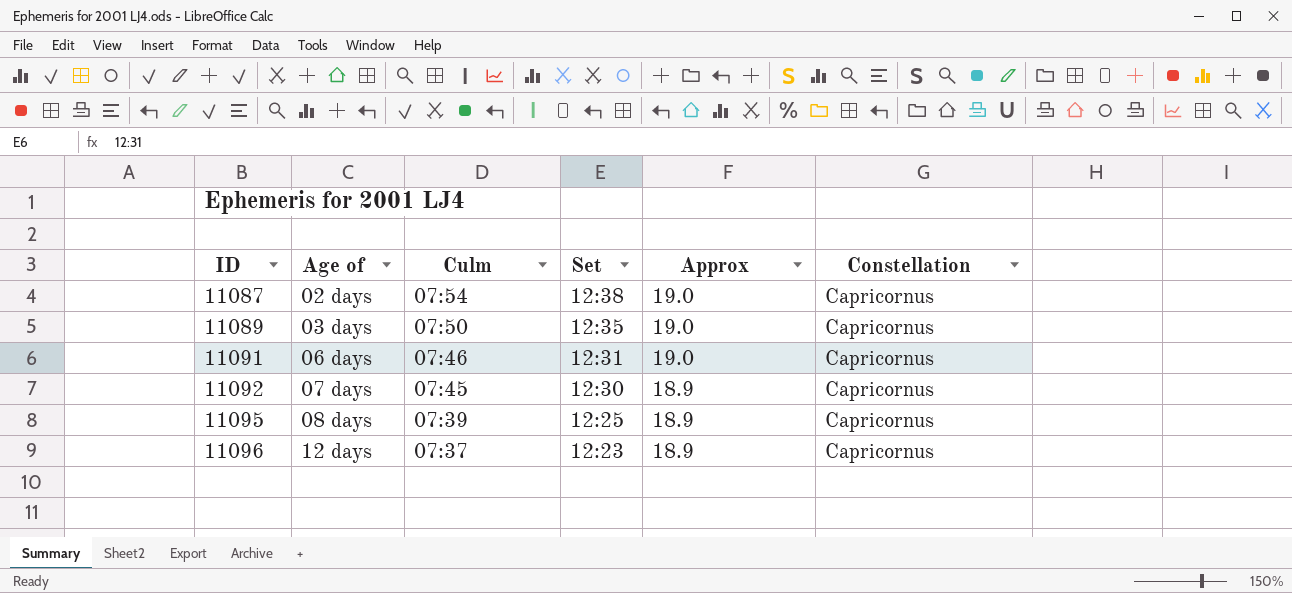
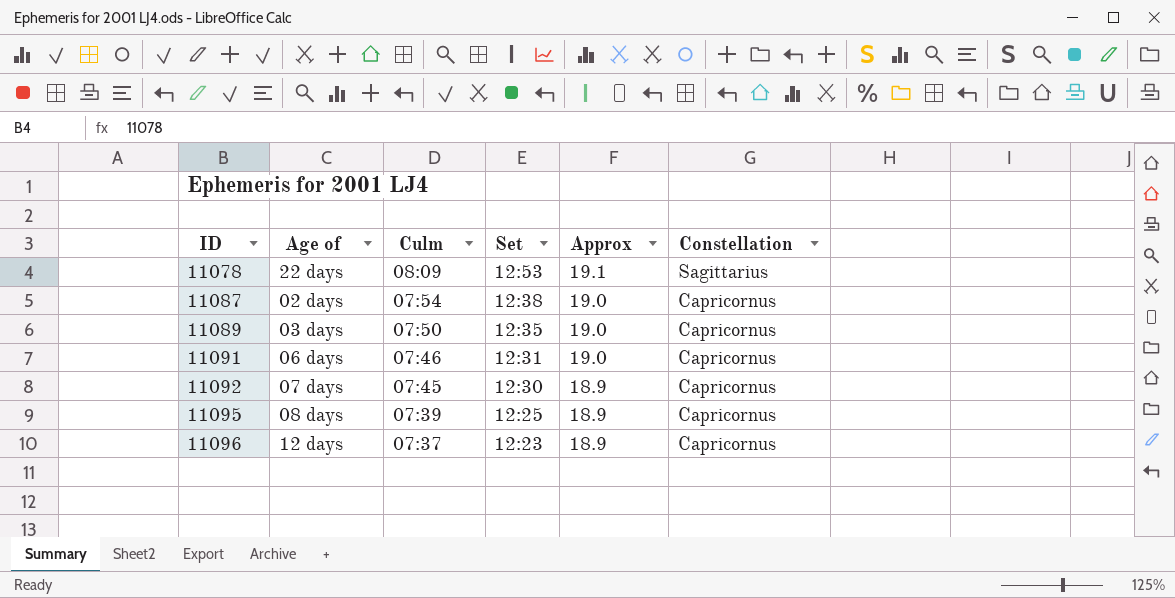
row 11078: none -> 22 days | 08:09 | 12:53 | 19.1 | Sagittarius

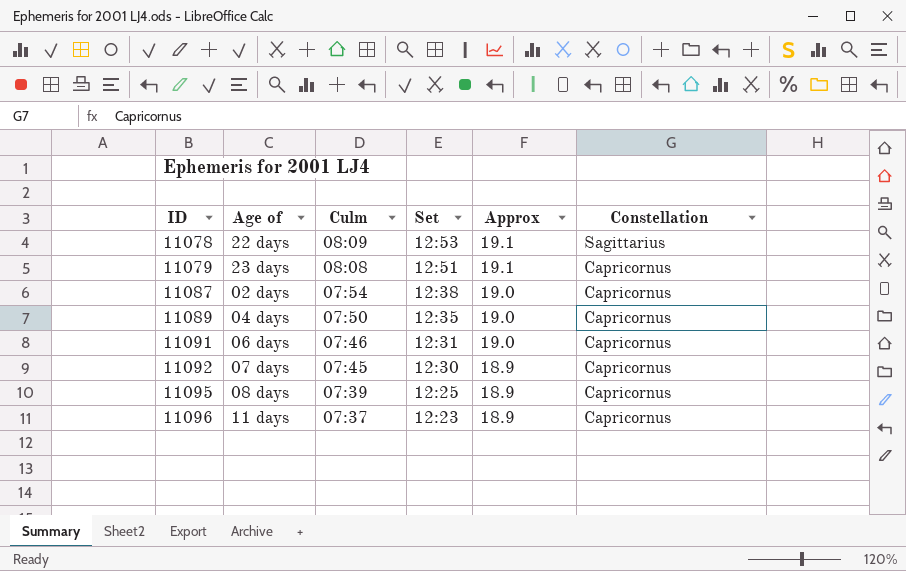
row 11079: none -> 23 days | 08:08 | 12:51 | 19.1 | Capricornus
11089 | Age of: 03 days -> 04 days
11096 | Age of: 12 days -> 11 days

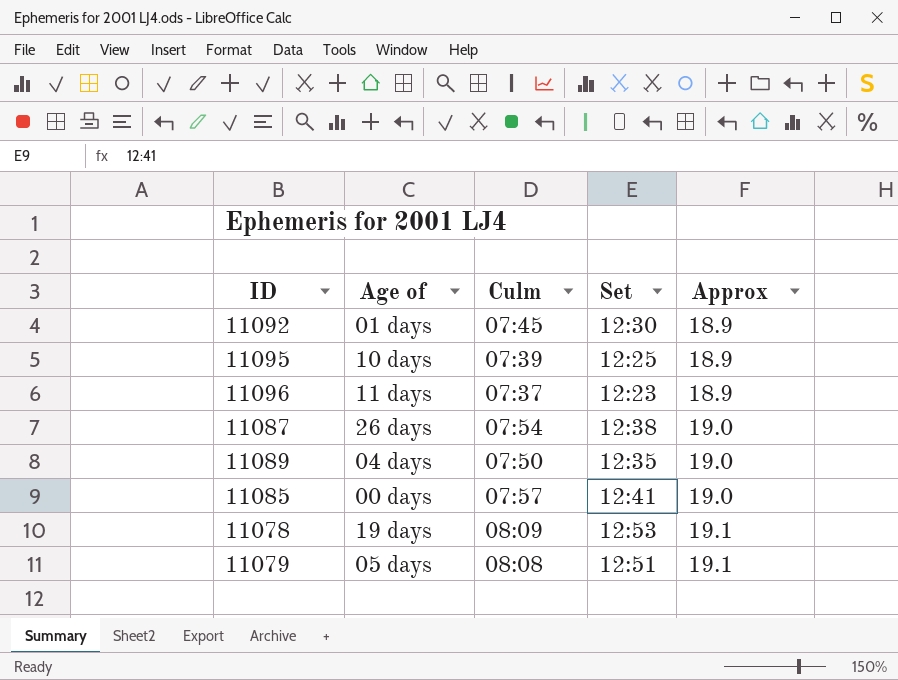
row order: ID ascending -> Approx ascending
column Constellation | position: 6 -> none
row 11091: 06 days | 07:46 | 12:31 | 19.0 | Capricornus -> none
11092 | Age of: 07 days -> 01 days
11095 | Age of: 08 days -> 10 days
11087 | Age of: 02 days -> 26 days
row 11085: none -> 00 days | 07:57 | 12:41 | 19.0
11078 | Age of: 22 days -> 19 days
11079 | Age of: 23 days -> 05 days

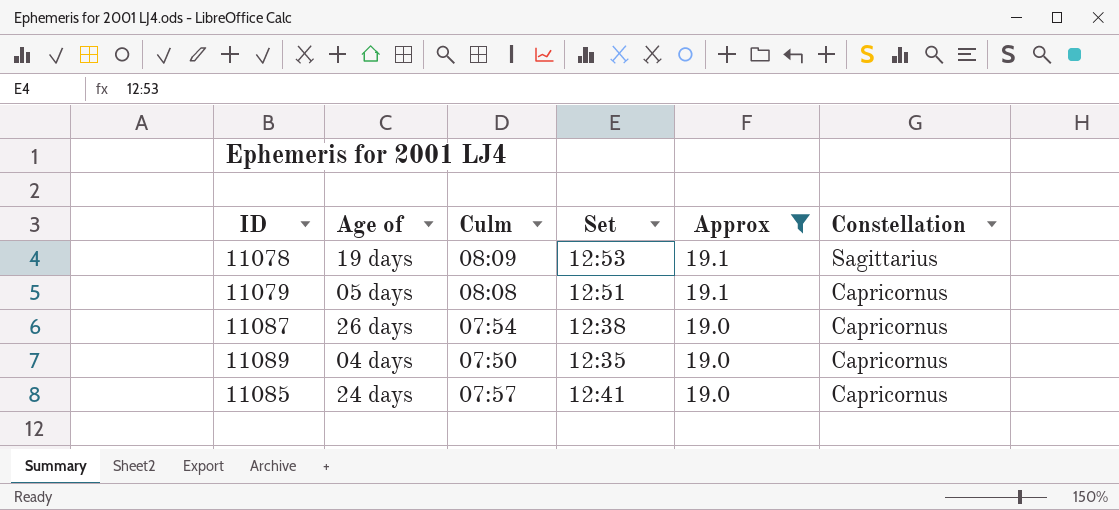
filter: none -> Approx != 18.9
row order: Approx ascending -> Approx descending
column Constellation | position: none -> 6
11085 | Age of: 00 days -> 24 days

